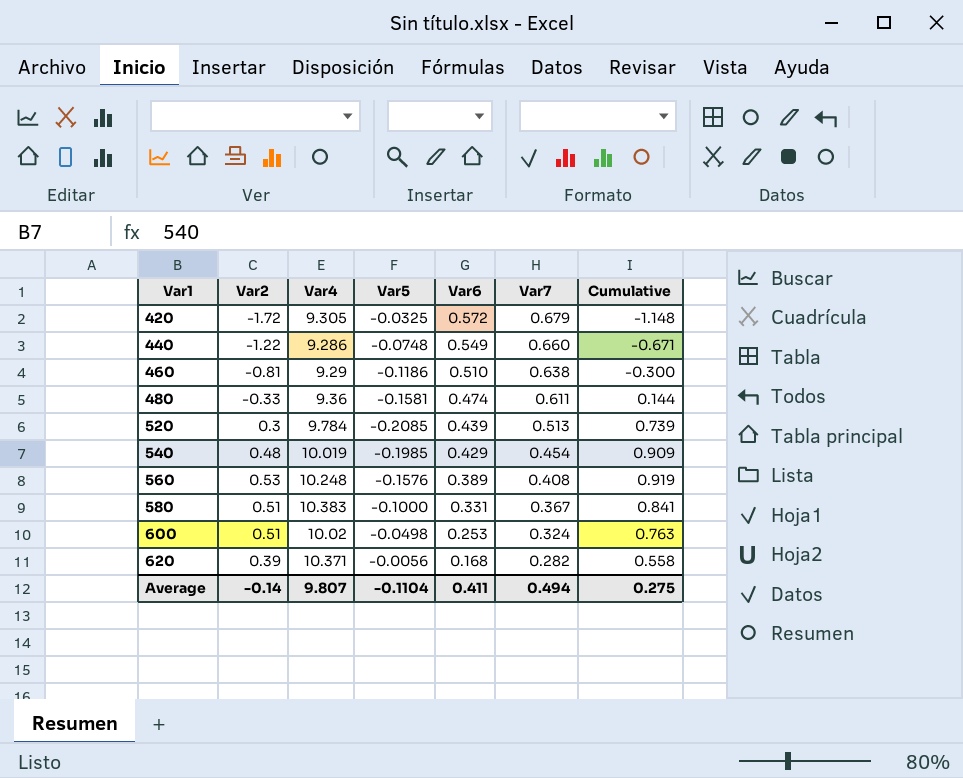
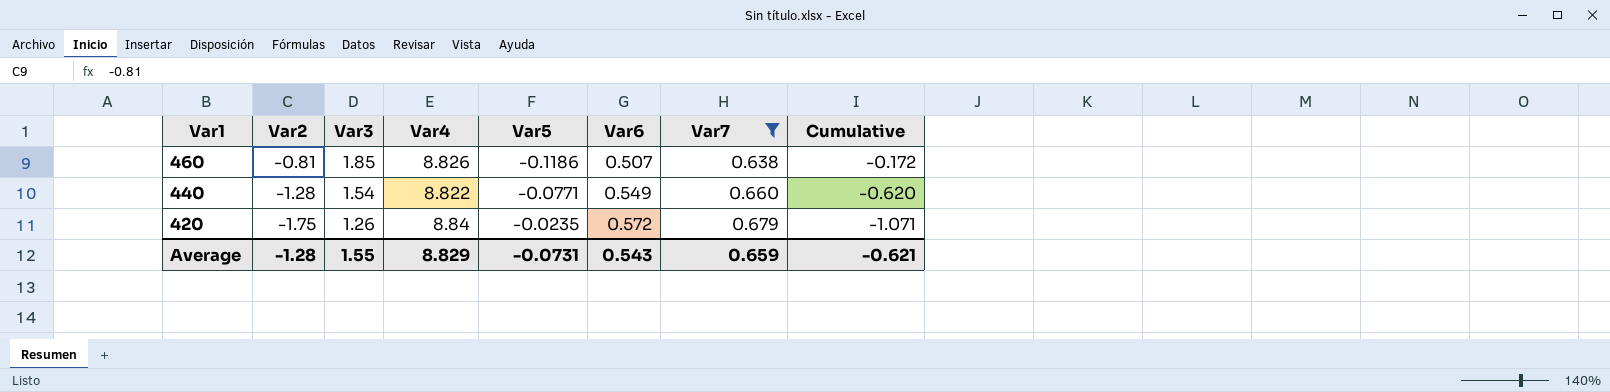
filter: none -> Var7 >= 0.638
row order: Var1 ascending -> Var1 descending
column Var3 | position: none -> 3
column Cumulative | formula: [Var2] + [Var6] -> [Var2] + [Var7]
460 | Var4: 9.29 -> 8.826
460 | Var6: 0.510 -> 0.507
440 | Var2: -1.22 -> -1.28
440 | Var4: 9.286 -> 8.822
440 | Var5: -0.0748 -> -0.0771
420 | Var2: -1.72 -> -1.75
420 | Var4: 9.305 -> 8.84
420 | Var5: -0.0325 -> -0.0235
Average | Var2: -0.14 -> -1.28
Average | Var4: 9.807 -> 8.829
Average | Var5: -0.1104 -> -0.0731
Average | Var6: 0.411 -> 0.543
Average | Var7: 0.494 -> 0.659
Average | Cumulative: 0.275 -> -0.621

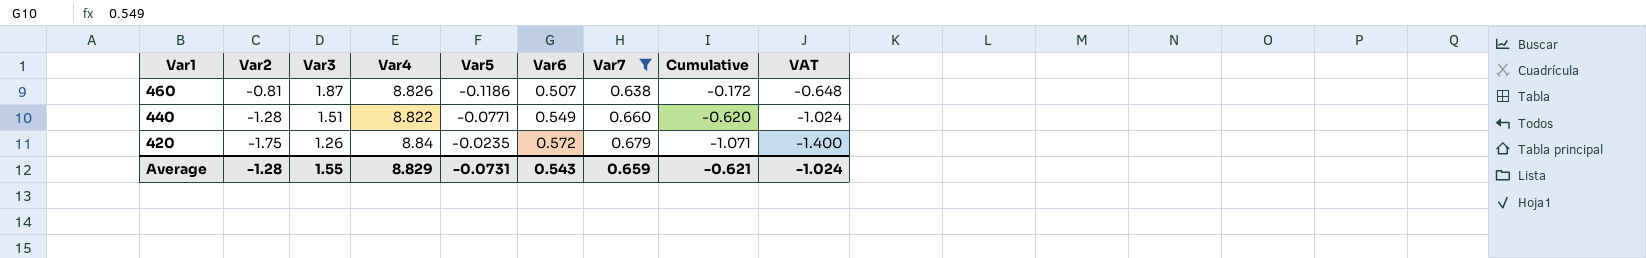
column VAT | formula: none -> [Var2] * 0.8
460 | Var3: 1.85 -> 1.87
440 | Var3: 1.54 -> 1.51

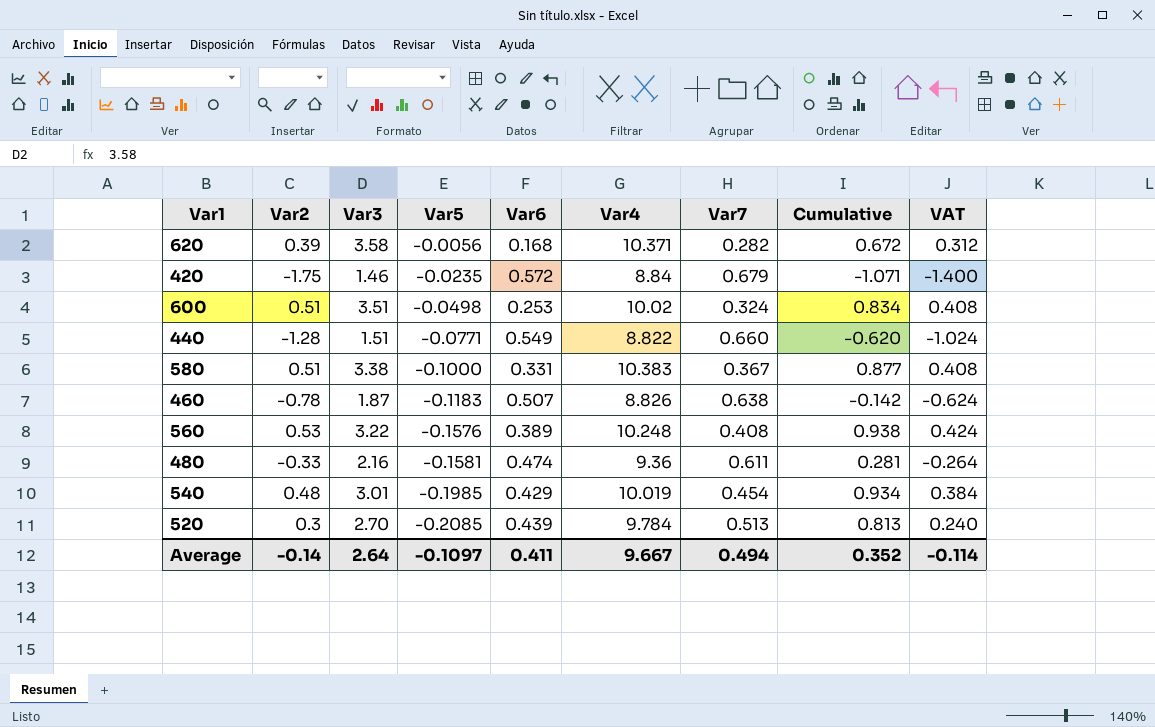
filter: Var7 >= 0.638 -> none
row order: Var1 descending -> Var5 descending
column Var4 | position: 4 -> 6
420 | Var3: 1.26 -> 1.46
460 | Var2: -0.81 -> -0.78
460 | Var5: -0.1186 -> -0.1183
460 | Cumulative: -0.172 -> -0.142
460 | VAT: -0.648 -> -0.624
Average | Var2: -1.28 -> -0.14
Average | Var3: 1.55 -> 2.64
Average | Var5: -0.0731 -> -0.1097
Average | Var6: 0.543 -> 0.411
Average | Var4: 8.829 -> 9.667
Average | Var7: 0.659 -> 0.494
Average | Cumulative: -0.621 -> 0.352
Average | VAT: -1.024 -> -0.114

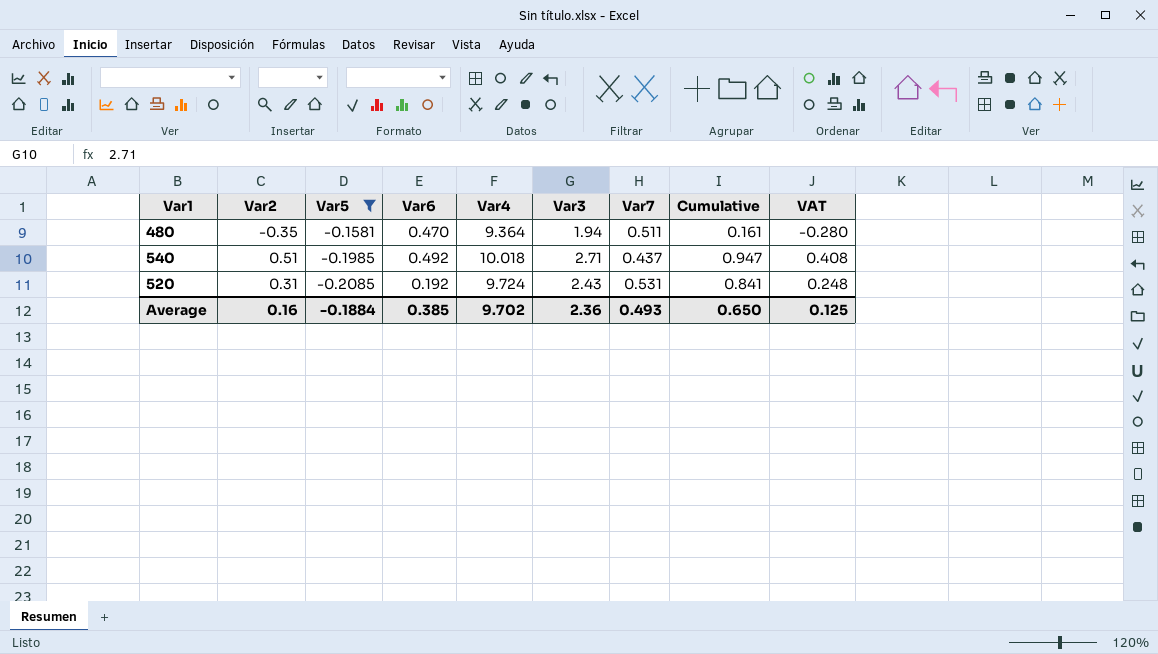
filter: none -> Var5 <= -0.1581
column Var3 | position: 3 -> 6
480 | Var2: -0.33 -> -0.35
480 | Var6: 0.474 -> 0.470
480 | Var4: 9.36 -> 9.364
480 | Var3: 2.16 -> 1.94
480 | Var7: 0.611 -> 0.511
480 | Cumulative: 0.281 -> 0.161
480 | VAT: -0.264 -> -0.280
540 | Var2: 0.48 -> 0.51
540 | Var6: 0.429 -> 0.492
540 | Var4: 10.019 -> 10.018
540 | Var3: 3.01 -> 2.71
540 | Var7: 0.454 -> 0.437
540 | Cumulative: 0.934 -> 0.947
540 | VAT: 0.384 -> 0.408
520 | Var2: 0.3 -> 0.31
520 | Var6: 0.439 -> 0.192
520 | Var4: 9.784 -> 9.724
520 | Var3: 2.70 -> 2.43
520 | Var7: 0.513 -> 0.531
520 | Cumulative: 0.813 -> 0.841
520 | VAT: 0.240 -> 0.248
Average | Var2: -0.14 -> 0.16
Average | Var5: -0.1097 -> -0.1884
Average | Var6: 0.411 -> 0.385
Average | Var4: 9.667 -> 9.702
Average | Var3: 2.64 -> 2.36
Average | Var7: 0.494 -> 0.493
Average | Cumulative: 0.352 -> 0.650
Average | VAT: -0.114 -> 0.125

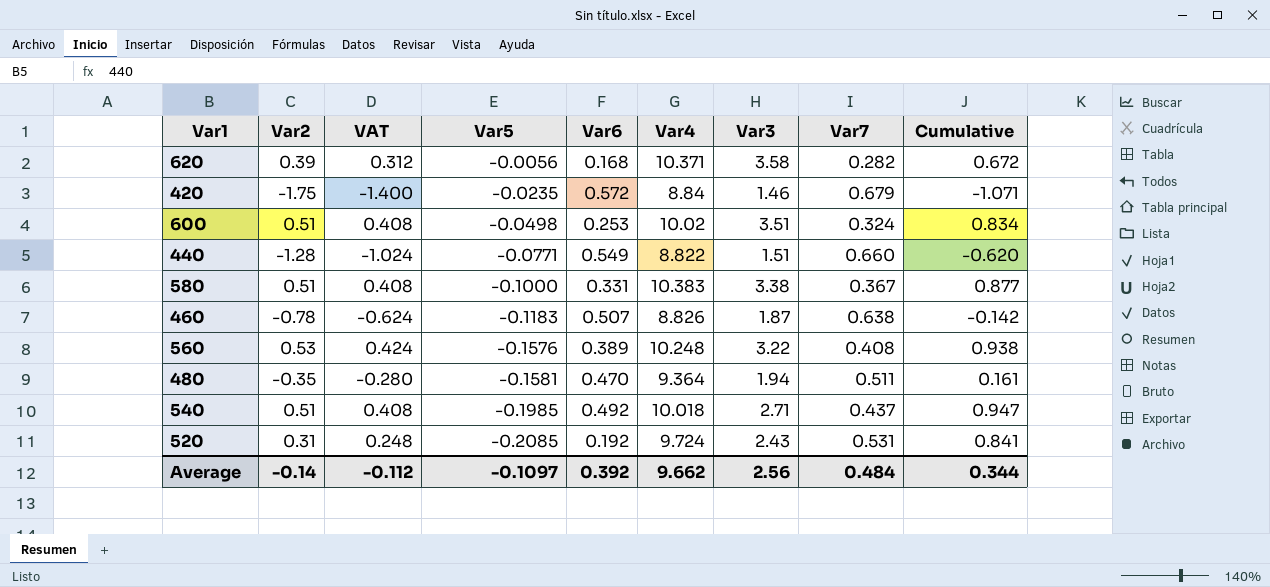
filter: Var5 <= -0.1581 -> none
column VAT | position: 9 -> 3
Average | Var2: 0.16 -> -0.14
Average | VAT: 0.125 -> -0.112
Average | Var5: -0.1884 -> -0.1097
Average | Var6: 0.385 -> 0.392
Average | Var4: 9.702 -> 9.662
Average | Var3: 2.36 -> 2.56
Average | Var7: 0.493 -> 0.484
Average | Cumulative: 0.650 -> 0.344

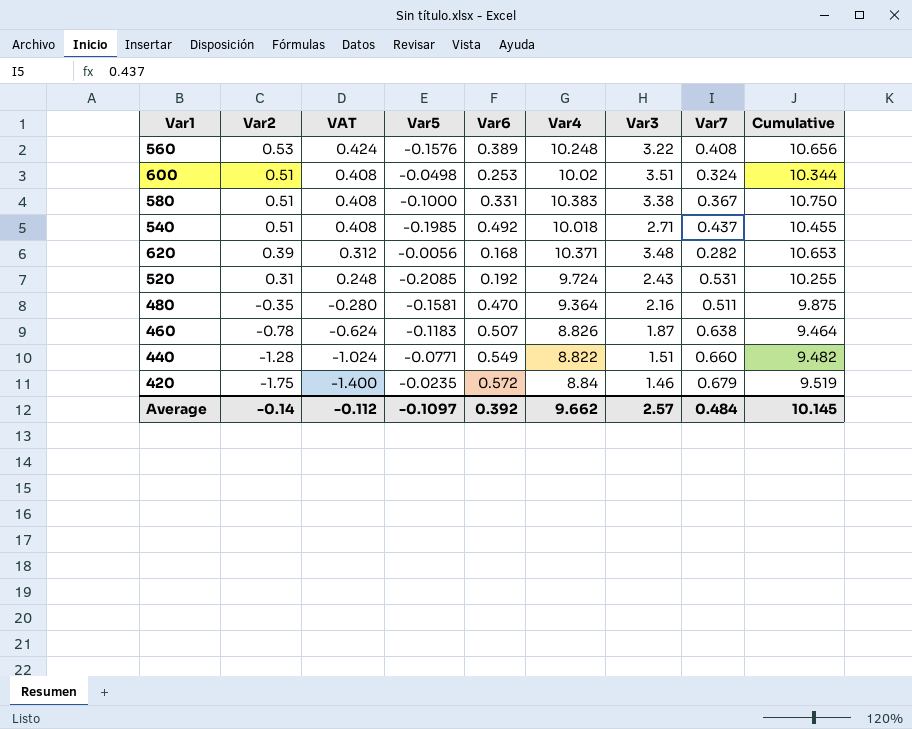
row order: Var5 descending -> Var2 descending
column Cumulative | formula: [Var2] + [Var7] -> [Var4] + [Var7]
620 | Var3: 3.58 -> 3.48
480 | Var3: 1.94 -> 2.16
Average | Var3: 2.56 -> 2.57
Average | Cumulative: 0.344 -> 10.145

